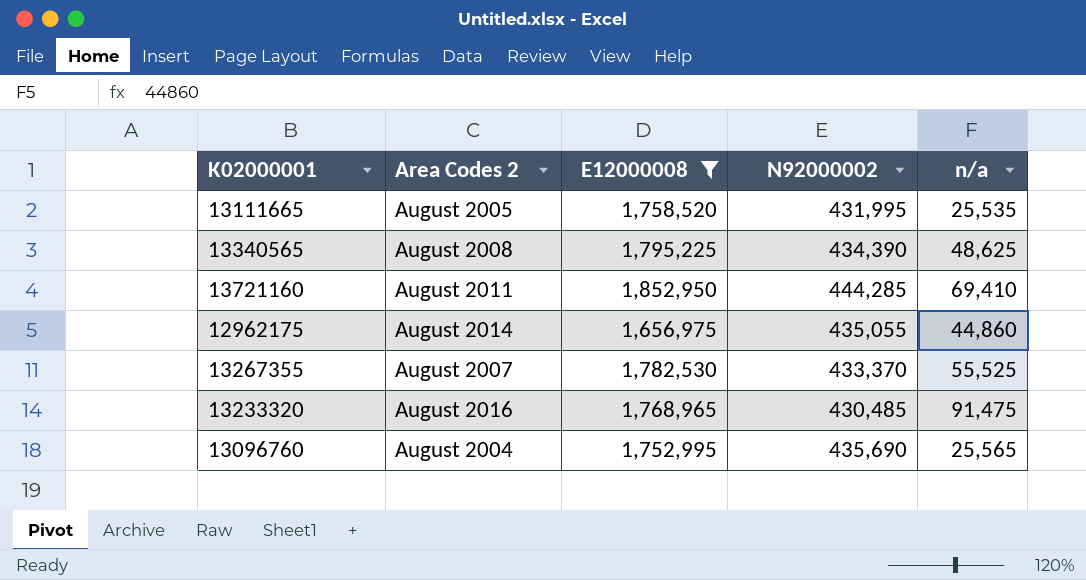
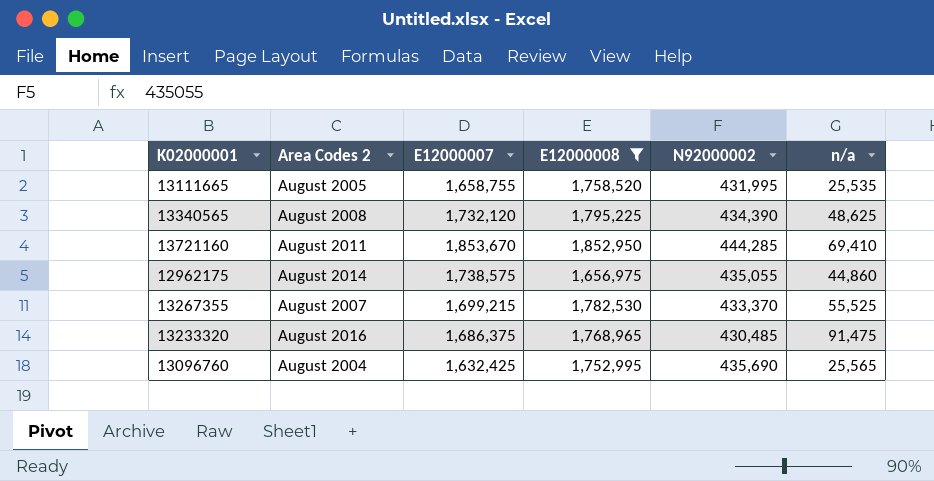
column E12000007 | position: none -> 3

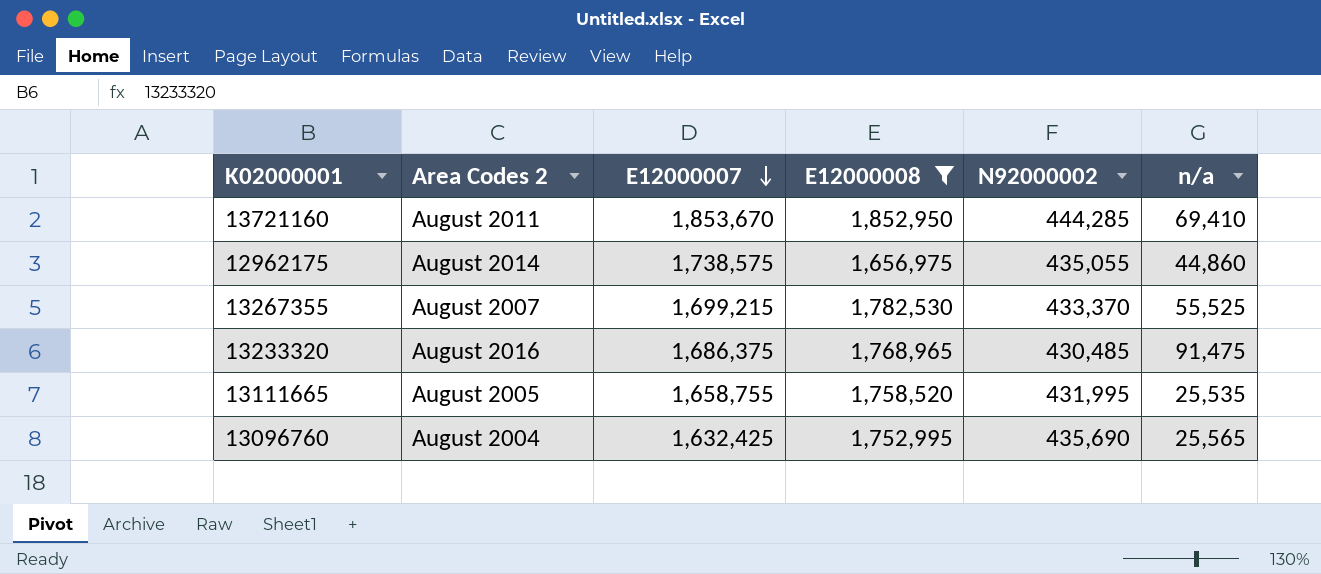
row order: none -> E12000007 descending
row 13340565: August 2008 | 1,732,120 | 1,795,225 | 434,390 | 48,625 -> none

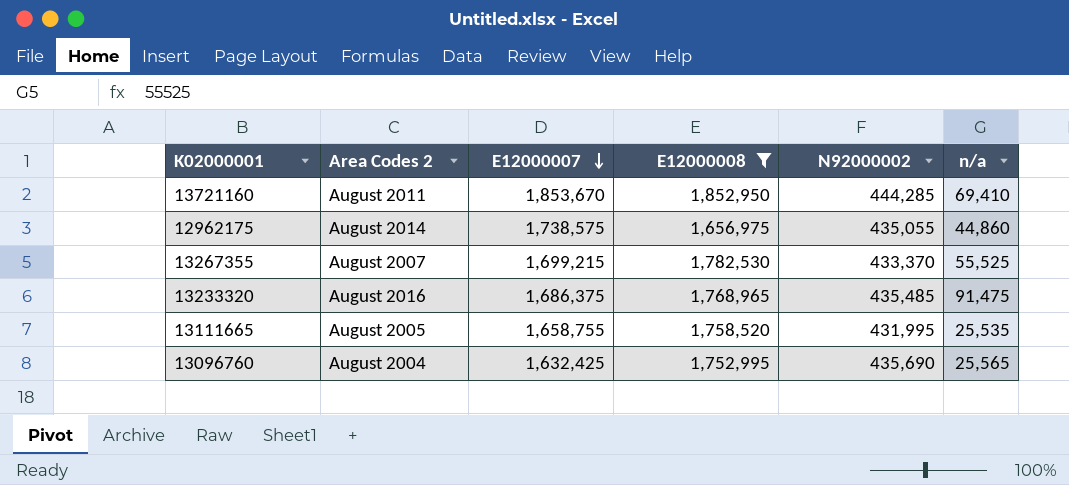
13233320 | N92000002: 430,485 -> 435,485

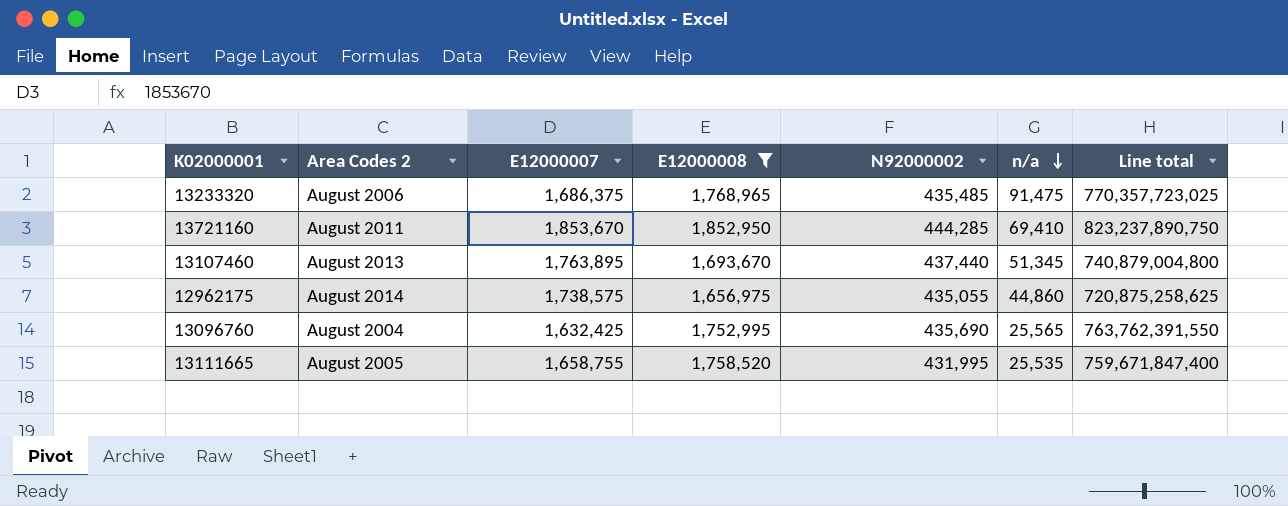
row order: E12000007 descending -> n/a descending
column Line total | formula: none -> [E12000008] * [N92000002]
row 13267355: August 2007 | 1,699,215 | 1,782,530 | 433,370 | 55,525 -> none
13233320 | Area Codes 2: August 2016 -> August 2006
row 13107460: none -> August 2013 | 1,763,895 | 1,693,670 | 437,440 | 51,345 | 740,879,004,800

